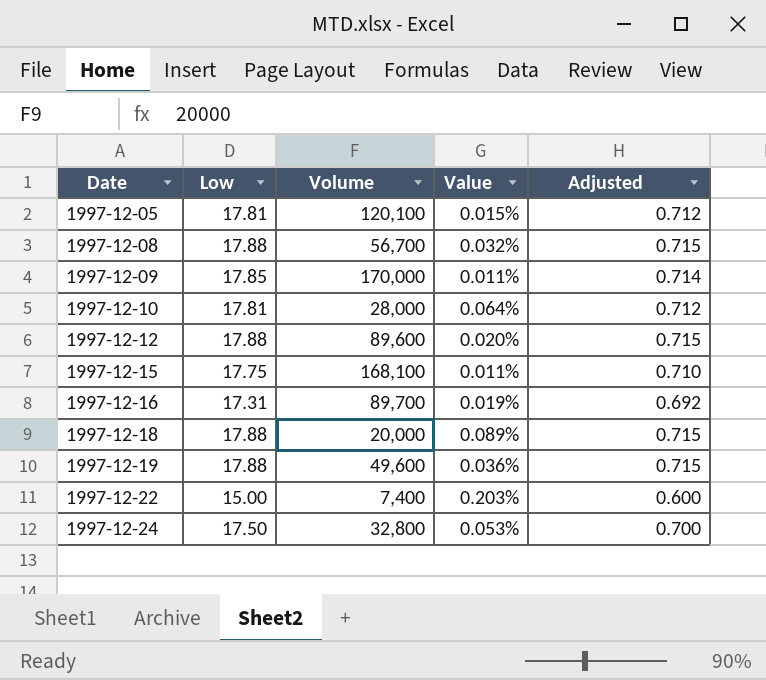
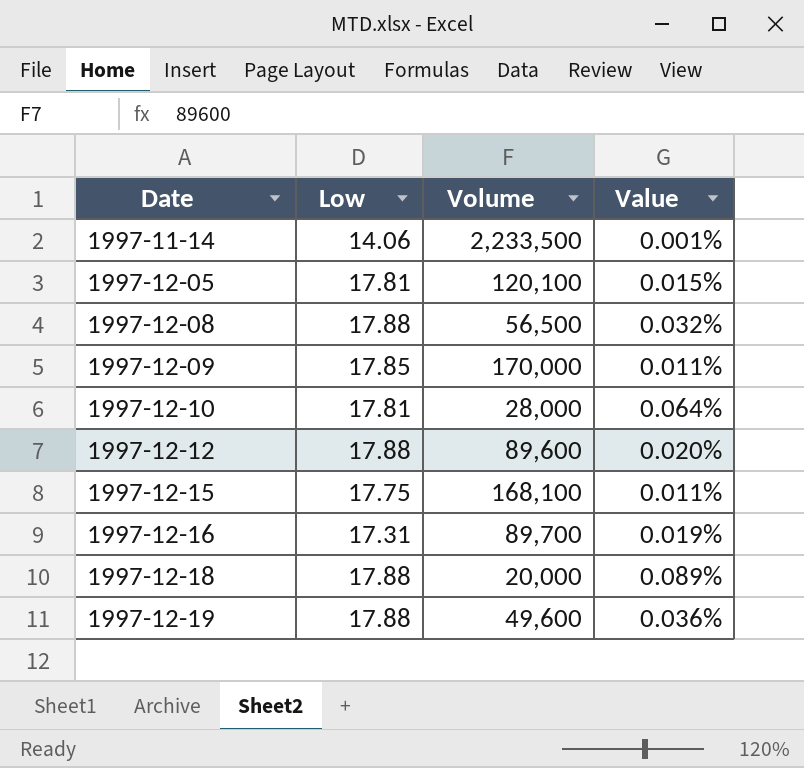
column Adjusted | formula: [Low] * 0.04 -> none
row 1997-12-22: 15.00 | 7,400 | 0.203% | 0.600 -> none
row 1997-12-24: 17.50 | 32,800 | 0.053% | 0.700 -> none
row 1997-11-14: none -> 14.06 | 2,233,500 | 0.001%
1997-12-08 | Volume: 56,700 -> 56,500

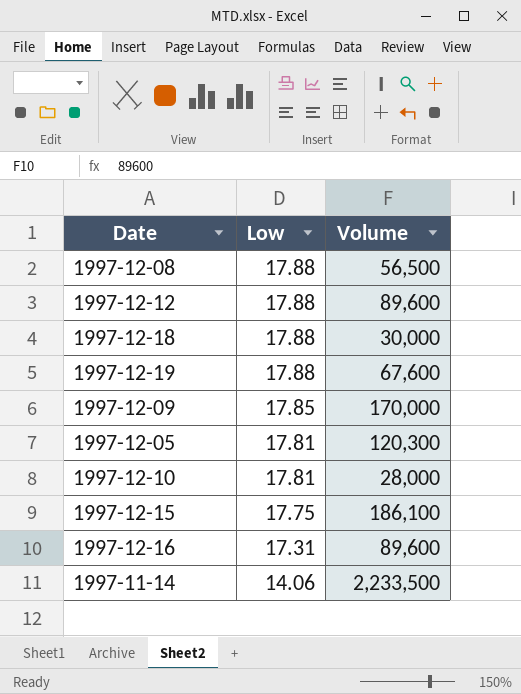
row order: Date ascending -> Low descending
column Value | formula: [Low] / [Volume] -> none
1997-12-18 | Volume: 20,000 -> 30,000
1997-12-19 | Volume: 49,600 -> 67,600
1997-12-05 | Volume: 120,100 -> 120,300
1997-12-15 | Volume: 168,100 -> 186,100
1997-12-16 | Volume: 89,700 -> 89,600

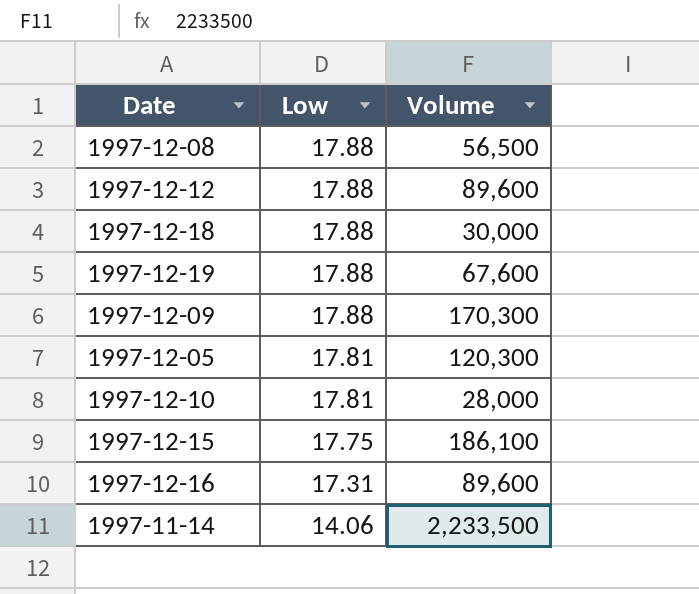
1997-12-09 | Low: 17.85 -> 17.88
1997-12-09 | Volume: 170,000 -> 170,300

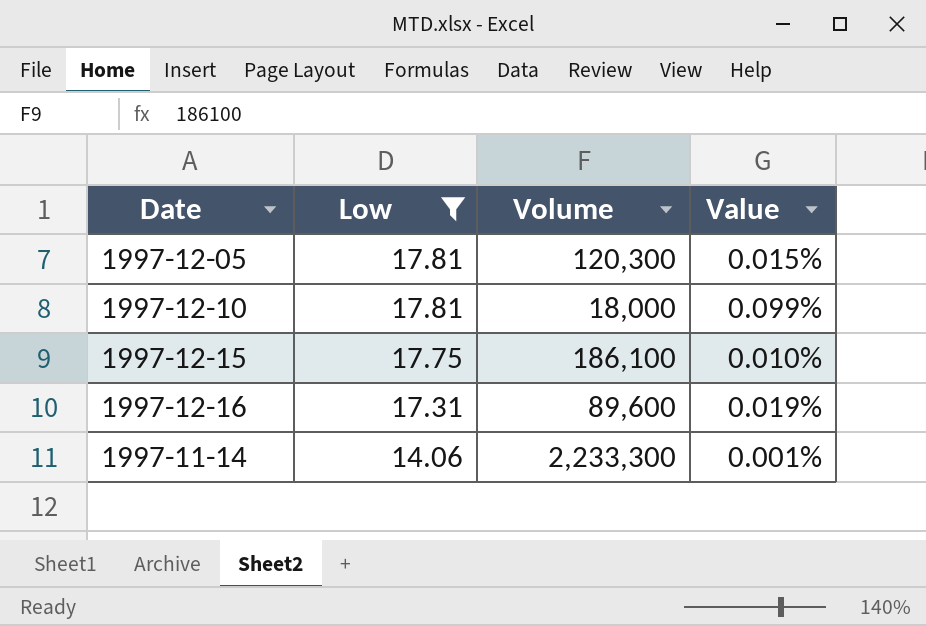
filter: none -> Low != 17.88
column Value | formula: none -> [Low] / [Volume]
1997-12-10 | Volume: 28,000 -> 18,000
1997-11-14 | Volume: 2,233,500 -> 2,233,300

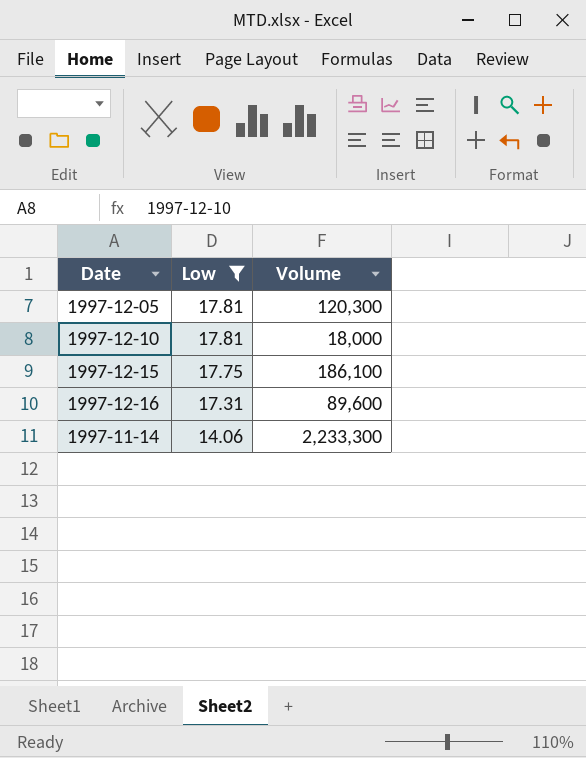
column Value | formula: [Low] / [Volume] -> none

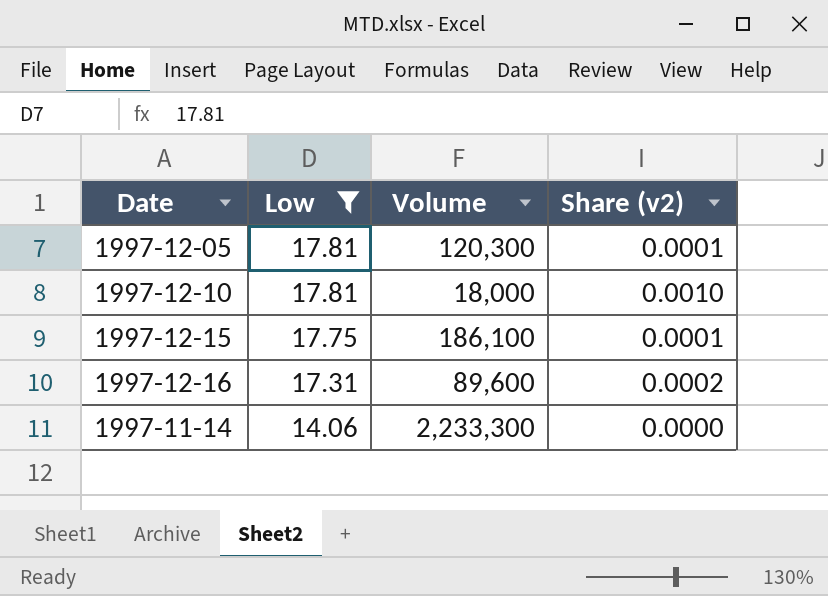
column Share (v2) | formula: none -> [Low] / [Volume]

